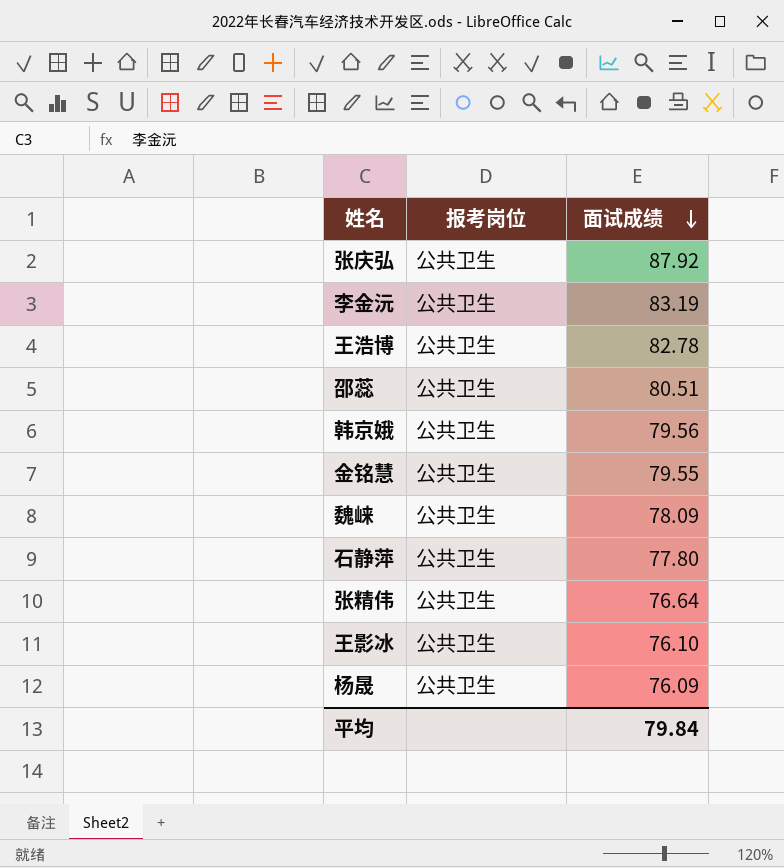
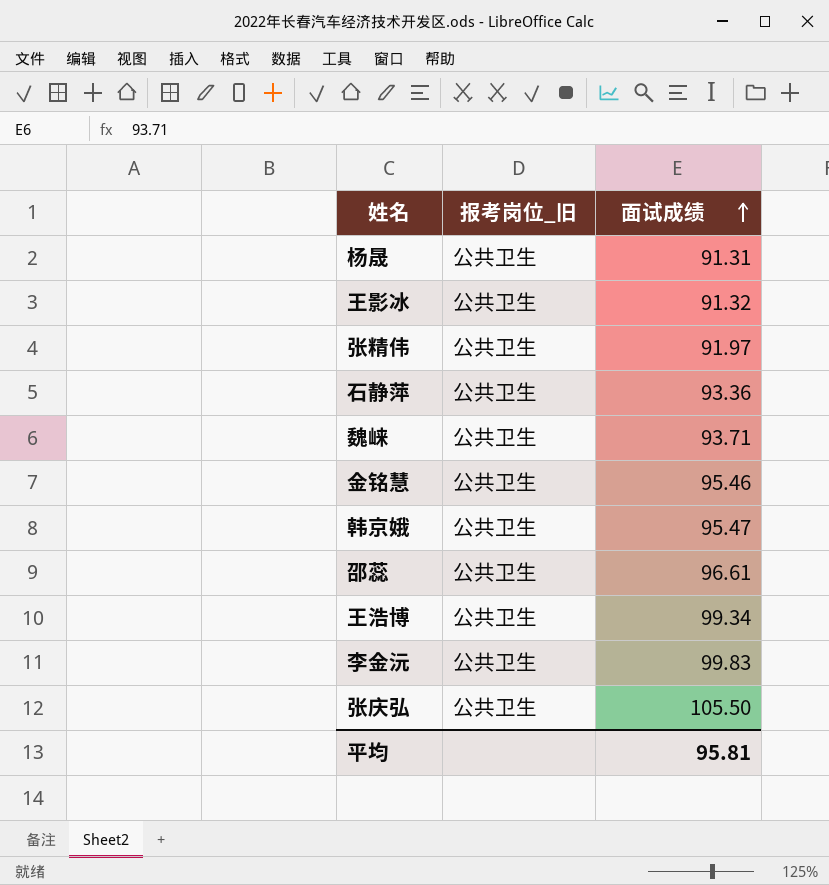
row order: 面试成绩 descending -> 面试成绩 ascending
column name: 报考岗位 -> 报考岗位_旧
杨晟 | 面试成绩: 76.09 -> 91.31
王影冰 | 面试成绩: 76.10 -> 91.32
张精伟 | 面试成绩: 76.64 -> 91.97
石静萍 | 面试成绩: 77.80 -> 93.36
魏崃 | 面试成绩: 78.09 -> 93.71
金铭慧 | 面试成绩: 79.55 -> 95.46
韩京娥 | 面试成绩: 79.56 -> 95.47
邵蕊 | 面试成绩: 80.51 -> 96.61
王浩博 | 面试成绩: 82.78 -> 99.34
李金沅 | 面试成绩: 83.19 -> 99.83
张庆弘 | 面试成绩: 87.92 -> 105.50
平均 | 面试成绩: 79.84 -> 95.81

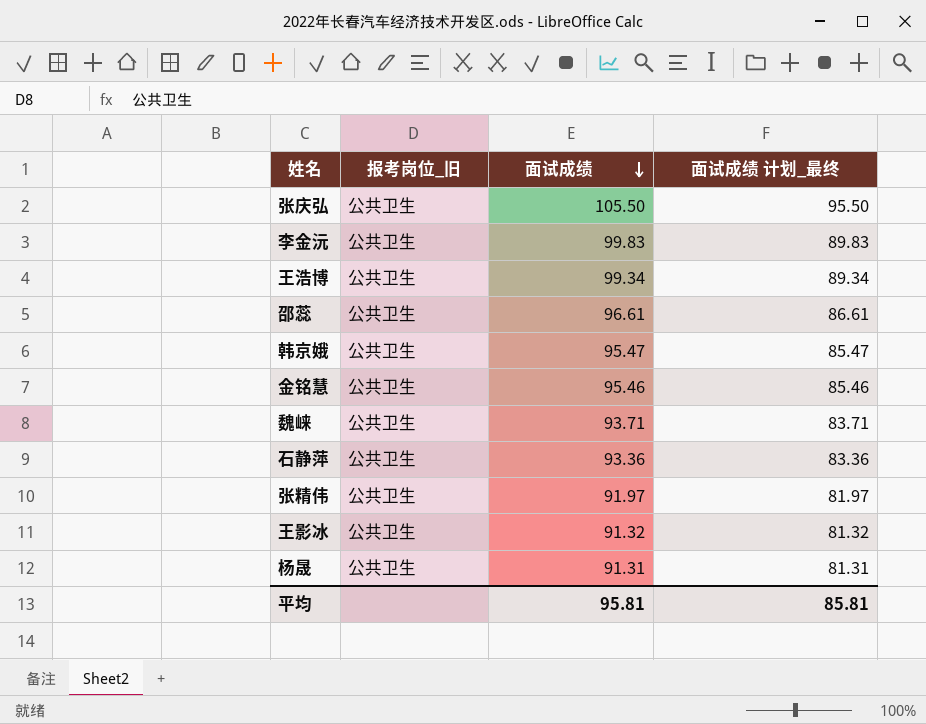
row order: 面试成绩 ascending -> 面试成绩 descending
column 面试成绩 计划_最终 | formula: none -> [面试成绩] - 10

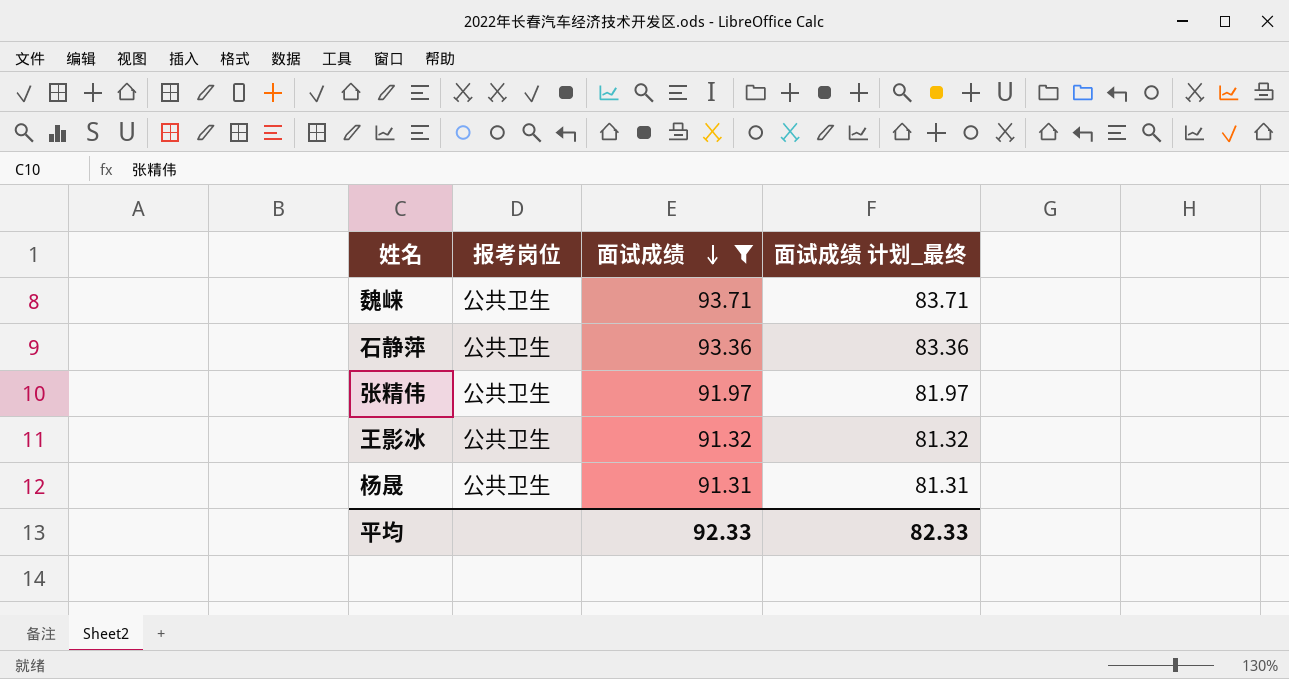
filter: none -> 面试成绩 <= 93.71
column name: 报考岗位_旧 -> 报考岗位
平均 | 面试成绩: 95.81 -> 92.33
平均 | 面试成绩 计划_最终: 85.81 -> 82.33

